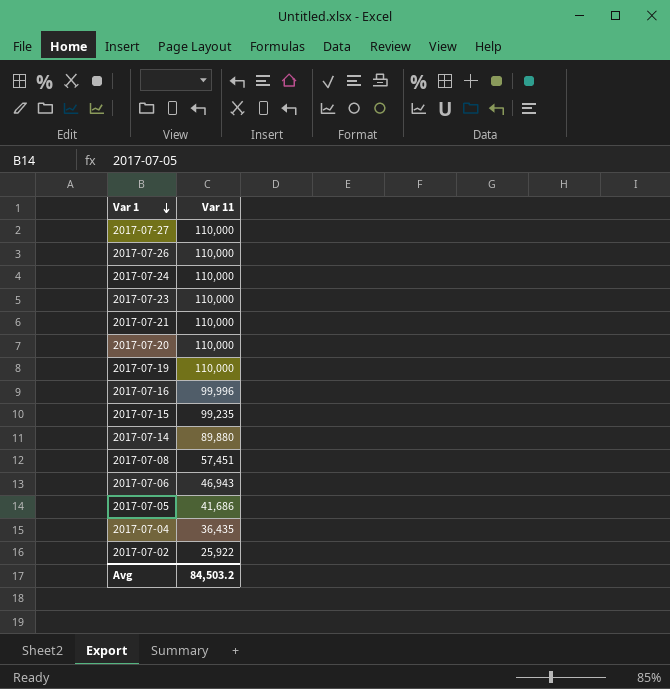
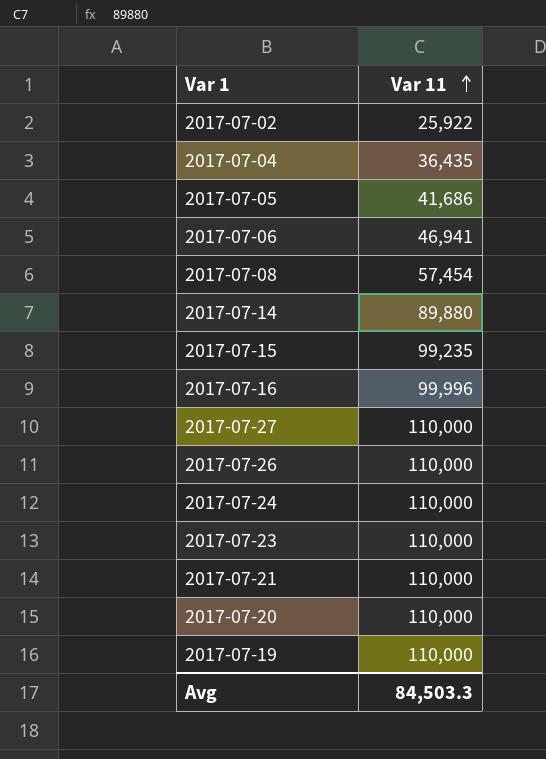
row order: Var 1 descending -> Var 11 ascending
2017-07-06 | Var 11: 46,943 -> 46,941
2017-07-08 | Var 11: 57,451 -> 57,454
Avg | Var 11: 84,503.2 -> 84,503.3

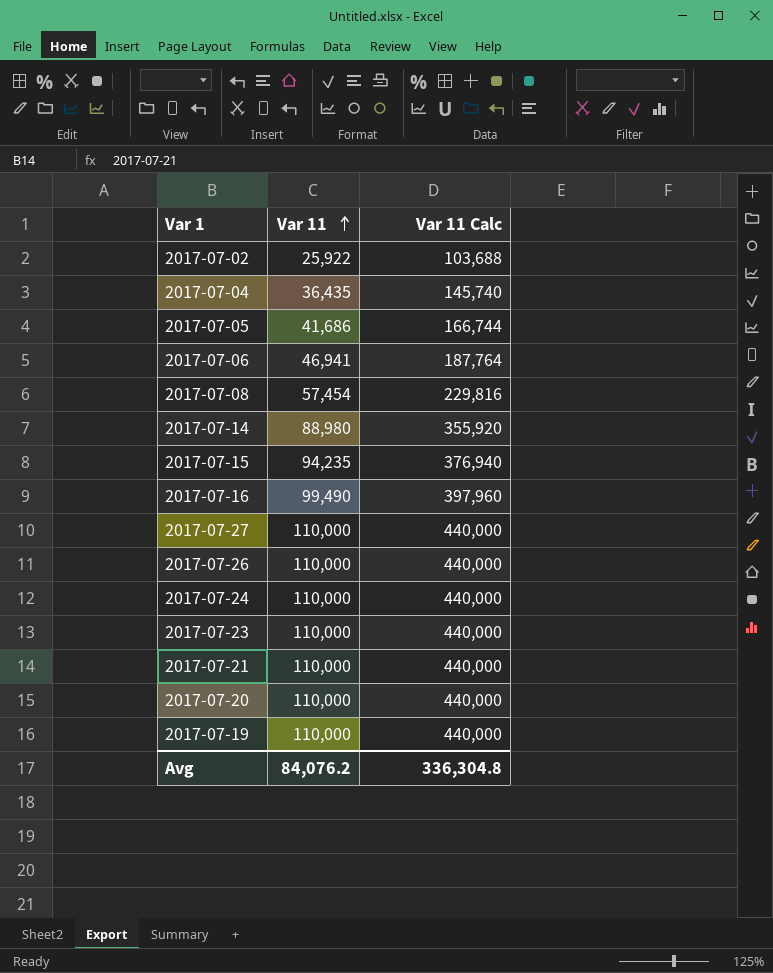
column Var 11 Calc | formula: none -> [Var 11] * 4
2017-07-14 | Var 11: 89,880 -> 88,980
2017-07-15 | Var 11: 99,235 -> 94,235
2017-07-16 | Var 11: 99,996 -> 99,490
Avg | Var 11: 84,503.3 -> 84,076.2

